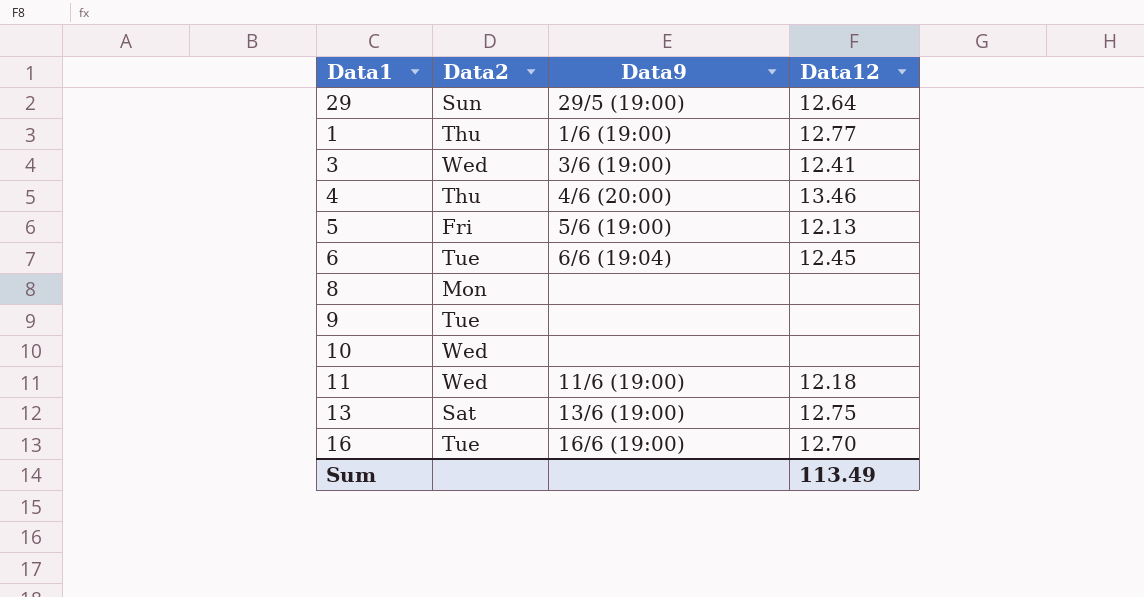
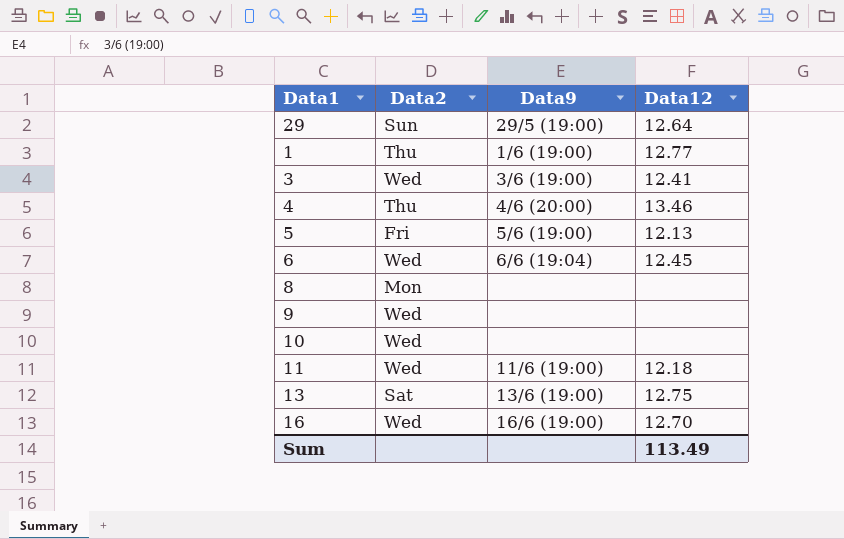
6 | Data2: Tue -> Wed
9 | Data2: Tue -> Wed
16 | Data2: Tue -> Wed

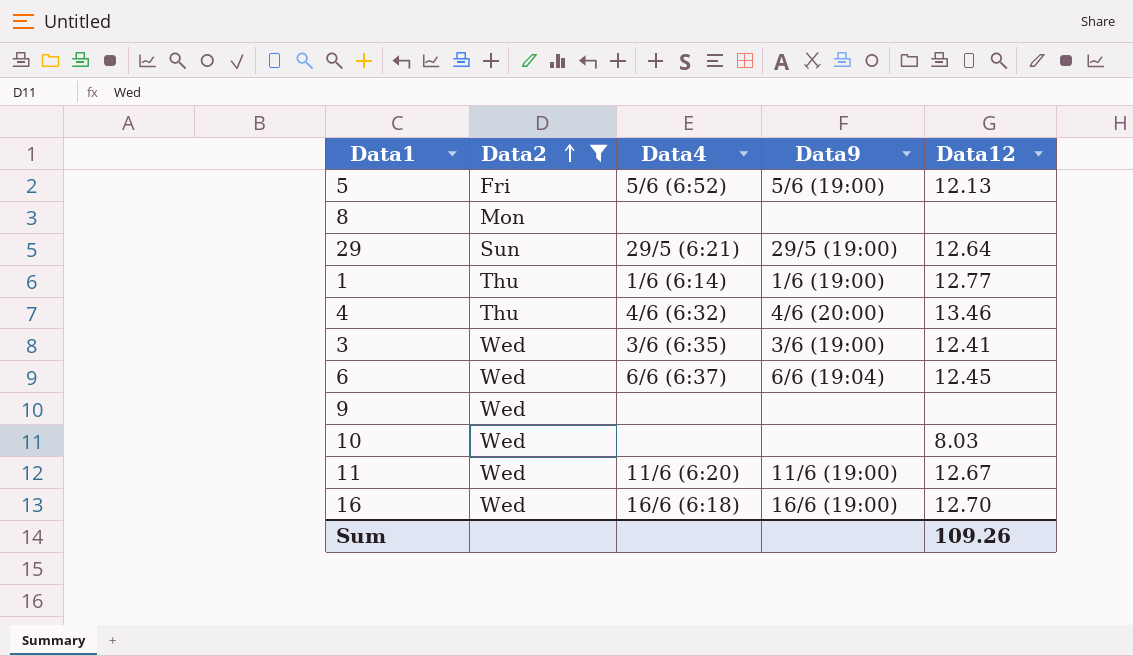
filter: none -> Data2 != Sat
row order: none -> Data2 ascending
column Data4 | position: none -> 3
10 | Data12: none -> 8.03
11 | Data12: 12.18 -> 12.67
Sum | Data12: 113.49 -> 109.26

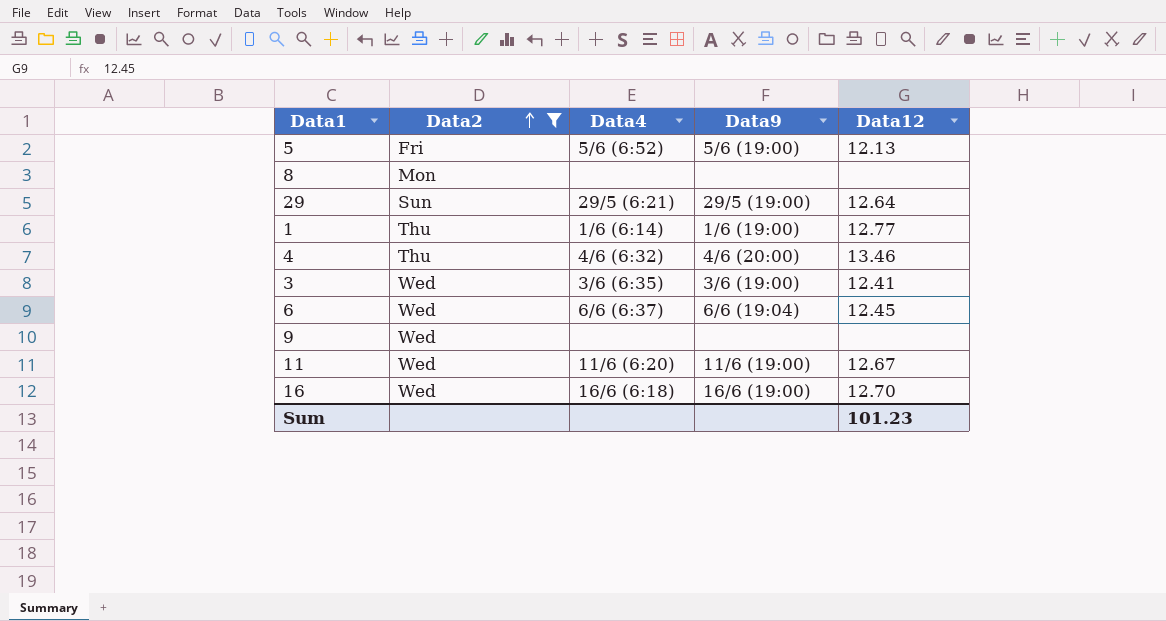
row 10: Wed | none | none | 8.03 -> none
Sum | Data12: 109.26 -> 101.23

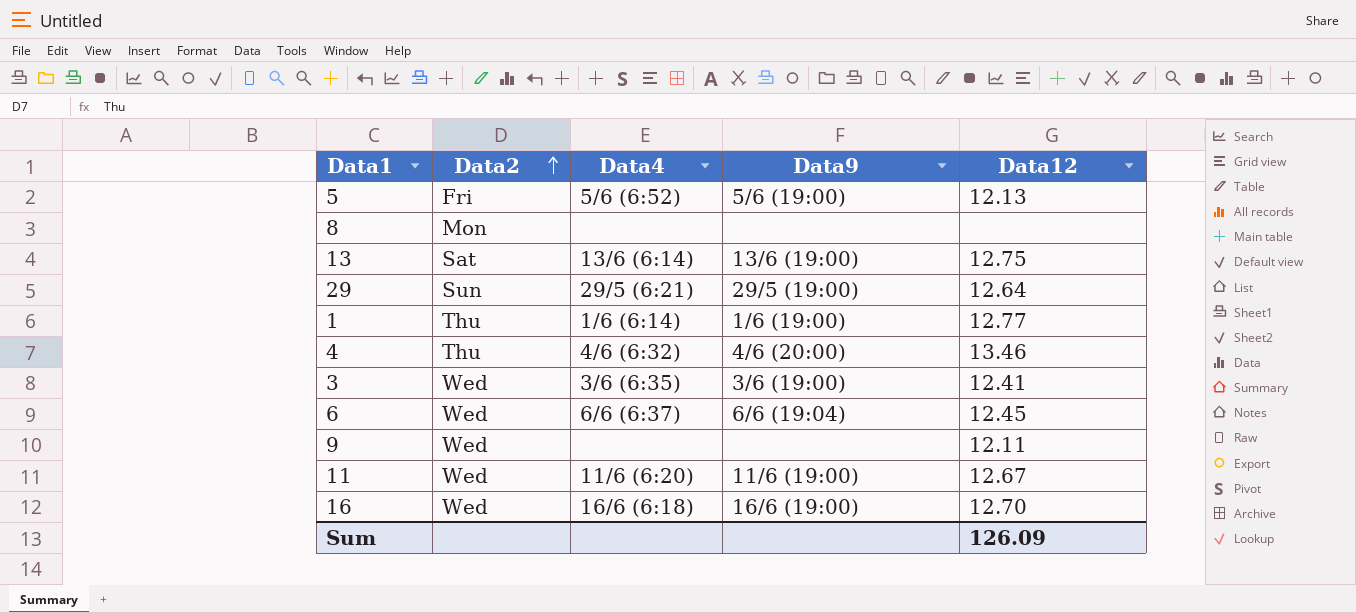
filter: Data2 != Sat -> none
9 | Data12: none -> 12.11
Sum | Data12: 101.23 -> 126.09

